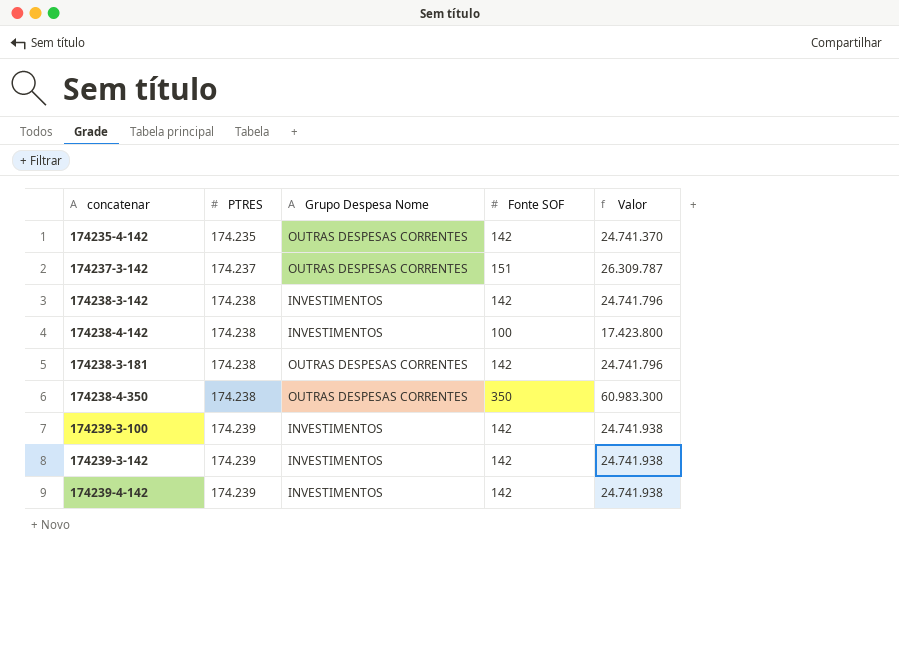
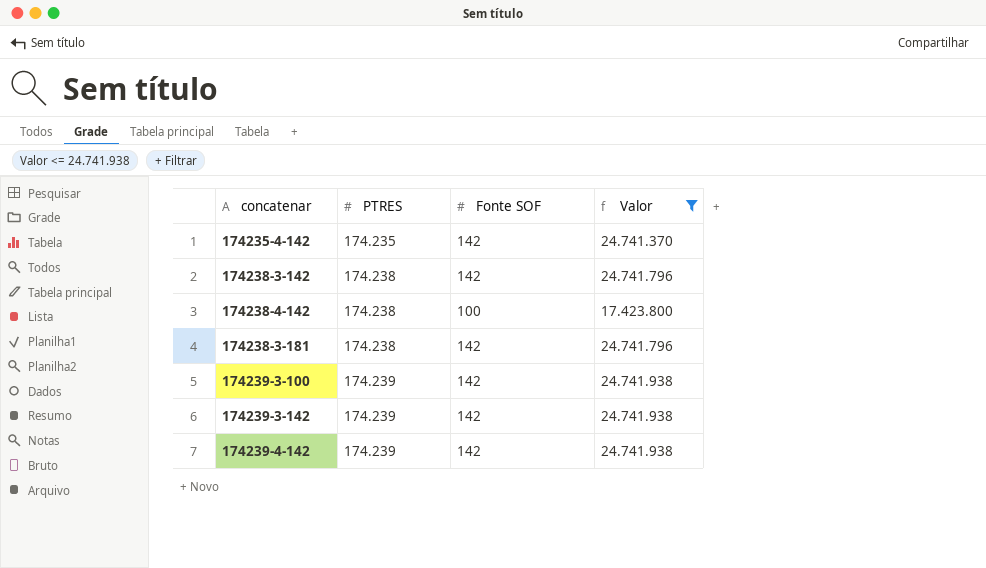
filter: none -> Valor <= 24.741.938
column Grupo Despesa Nome | position: 3 -> none

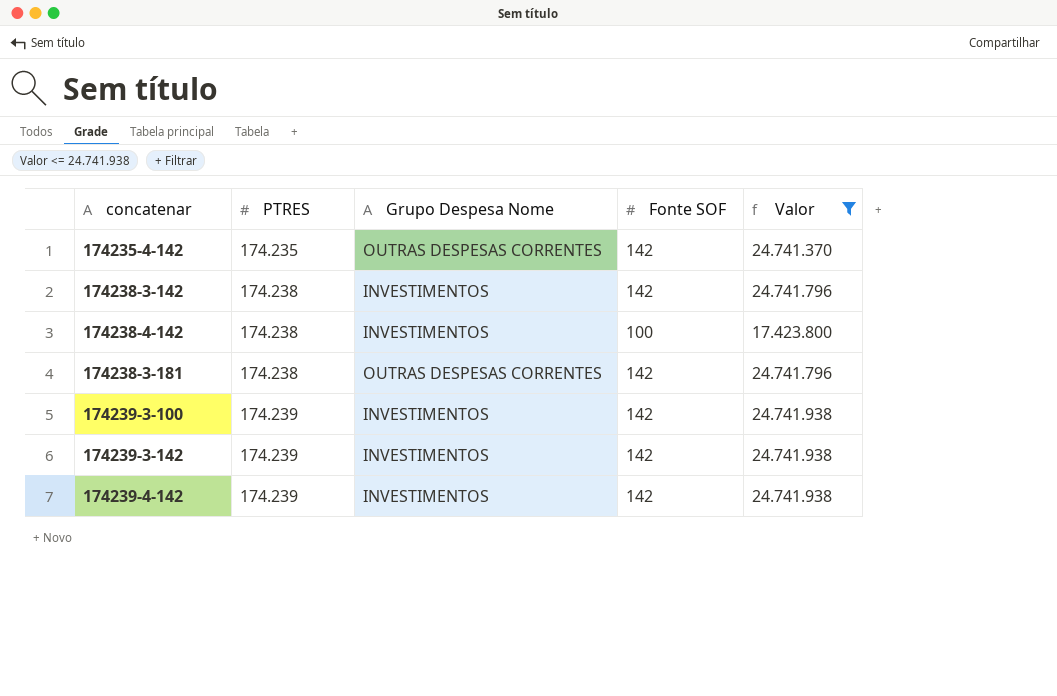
column Grupo Despesa Nome | position: none -> 3

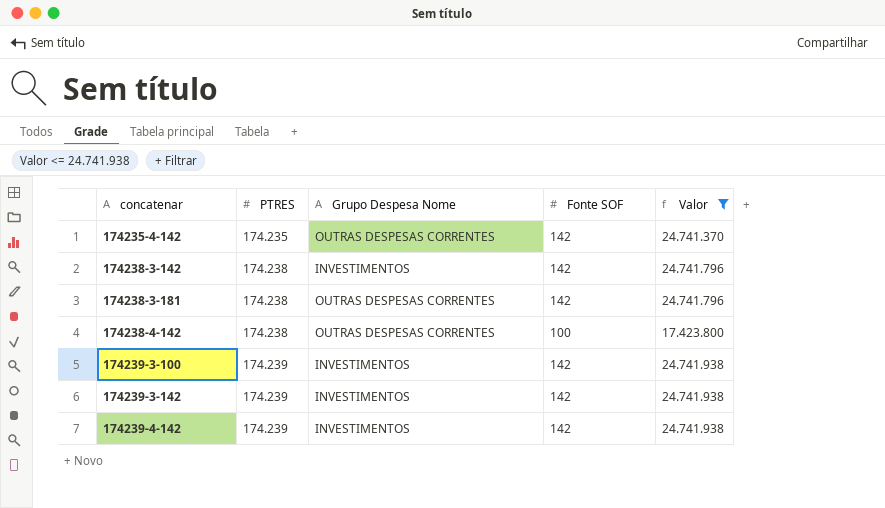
row order: PTRES ascending -> concatenar ascending
174238-4-142 | Grupo Despesa Nome: INVESTIMENTOS -> OUTRAS DESPESAS CORRENTES

